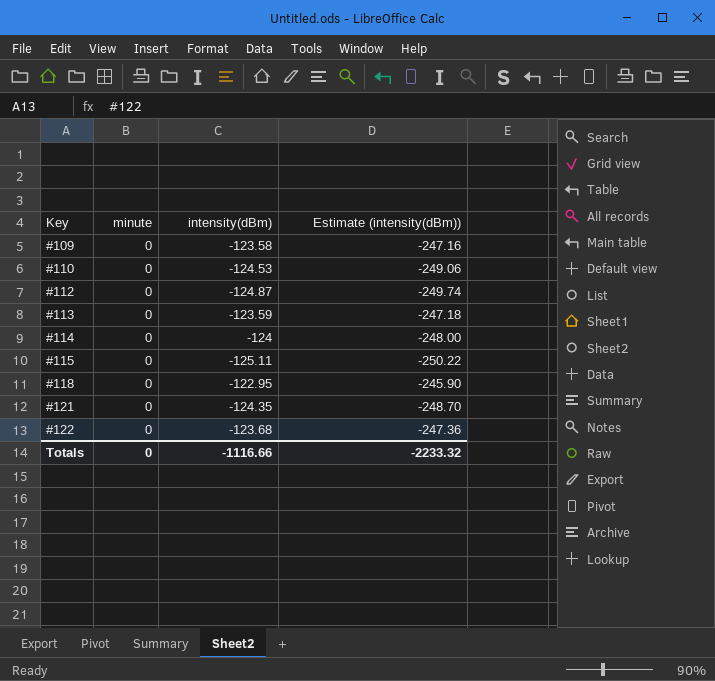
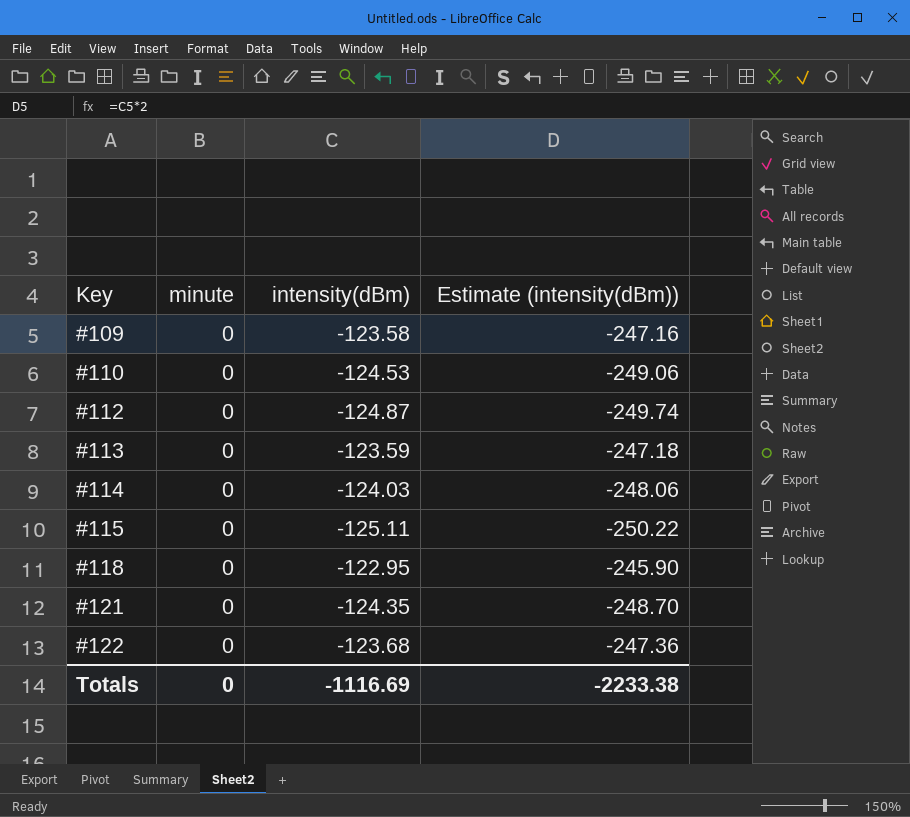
#114 | intensity(dBm): -124 -> -124.03
#114 | Estimate (intensity(dBm)): -248.00 -> -248.06
Totals | intensity(dBm): -1116.66 -> -1116.69
Totals | Estimate (intensity(dBm)): -2233.32 -> -2233.38

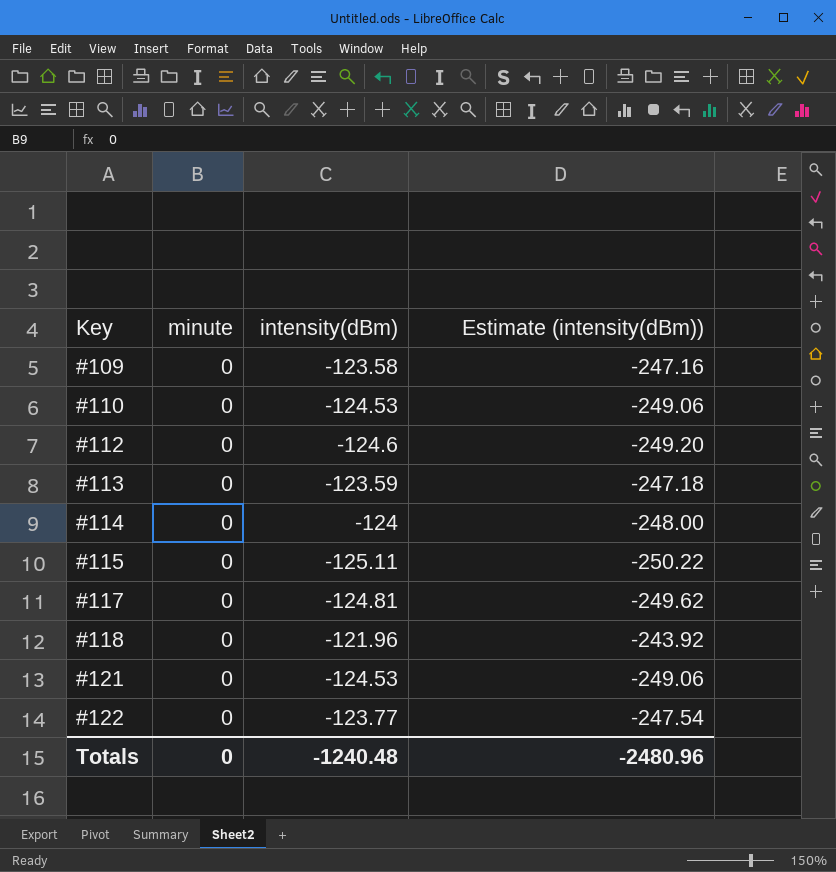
#112 | intensity(dBm): -124.87 -> -124.6
#112 | Estimate (intensity(dBm)): -249.74 -> -249.20
#114 | intensity(dBm): -124.03 -> -124
#114 | Estimate (intensity(dBm)): -248.06 -> -248.00
row #117: none -> 0 | -124.81 | -249.62
#118 | intensity(dBm): -122.95 -> -121.96
#118 | Estimate (intensity(dBm)): -245.90 -> -243.92
#121 | intensity(dBm): -124.35 -> -124.53
#121 | Estimate (intensity(dBm)): -248.70 -> -249.06
#122 | intensity(dBm): -123.68 -> -123.77
#122 | Estimate (intensity(dBm)): -247.36 -> -247.54
Totals | intensity(dBm): -1116.69 -> -1240.48
Totals | Estimate (intensity(dBm)): -2233.38 -> -2480.96

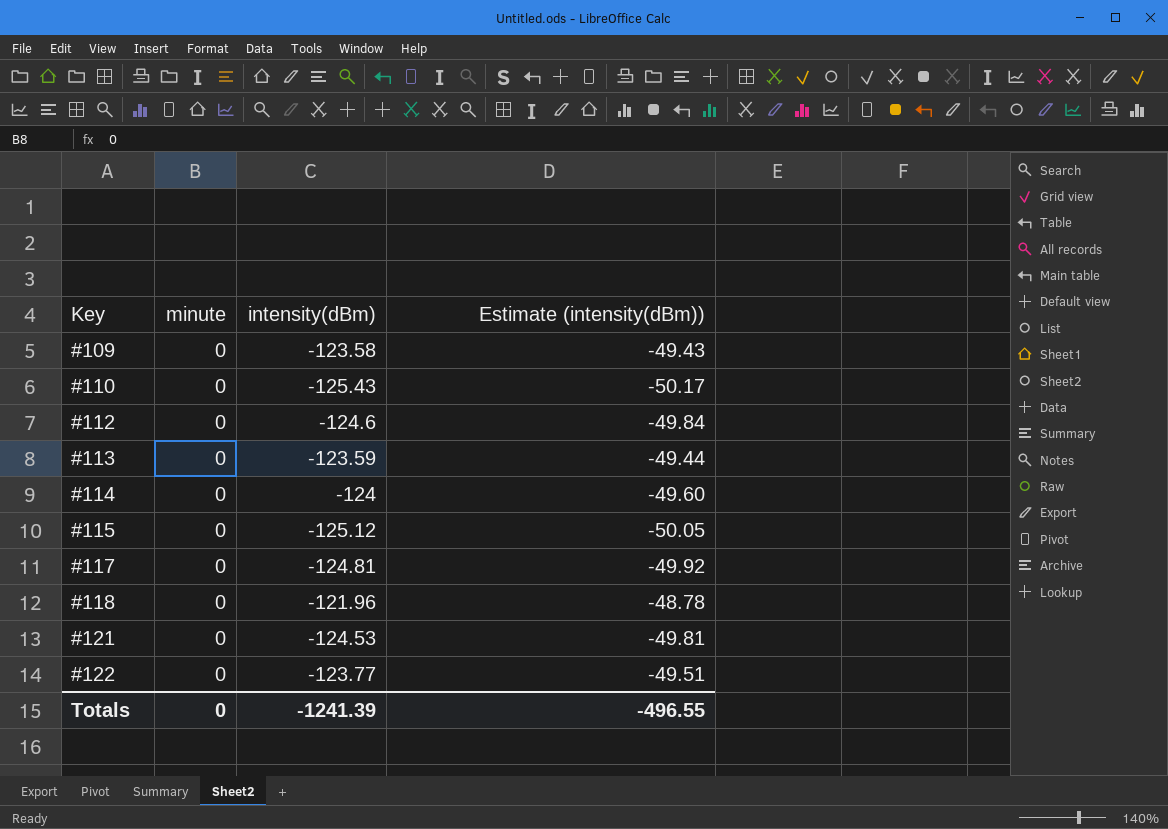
column Estimate (intensity(dBm)) | formula: [intensity(dBm)] * 2 -> [intensity(dBm)] * 0.4
#110 | intensity(dBm): -124.53 -> -125.43
#115 | intensity(dBm): -125.11 -> -125.12
Totals | intensity(dBm): -1240.48 -> -1241.39
Totals | Estimate (intensity(dBm)): -2480.96 -> -496.55

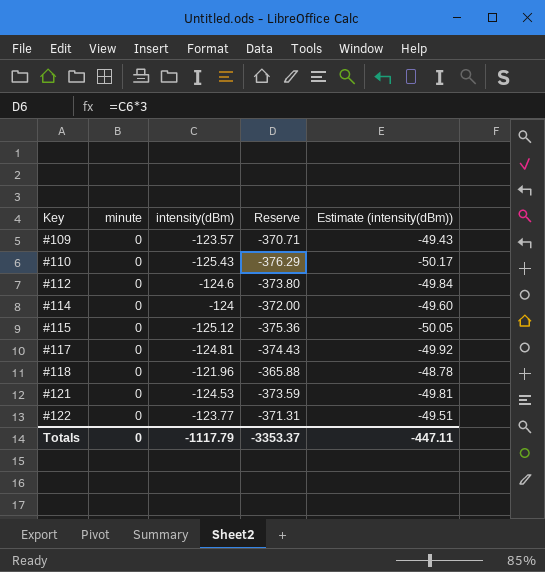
column Reserve | formula: none -> [intensity(dBm)] * 3
row #113: 0 | -123.59 | -49.44 -> none
#109 | intensity(dBm): -123.58 -> -123.57
Totals | intensity(dBm): -1241.39 -> -1117.79
Totals | Estimate (intensity(dBm)): -496.55 -> -447.11

